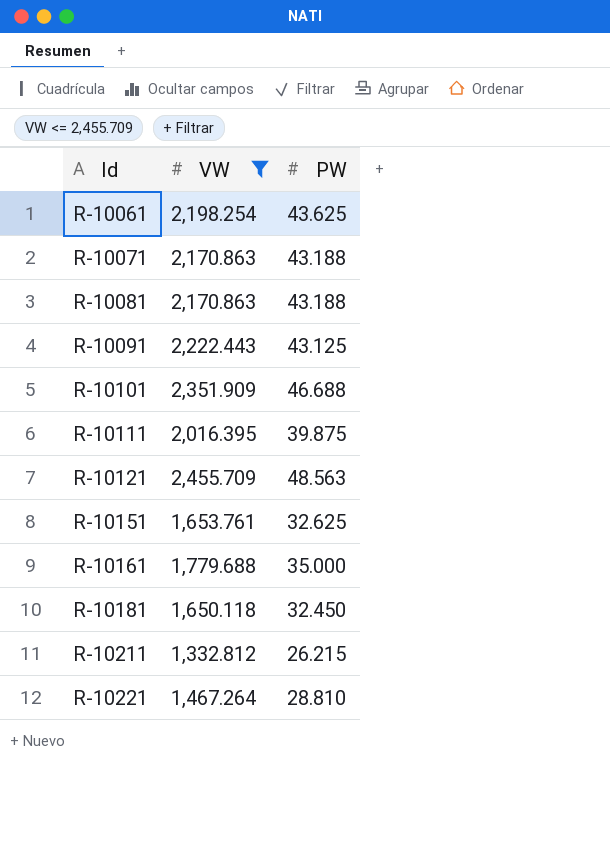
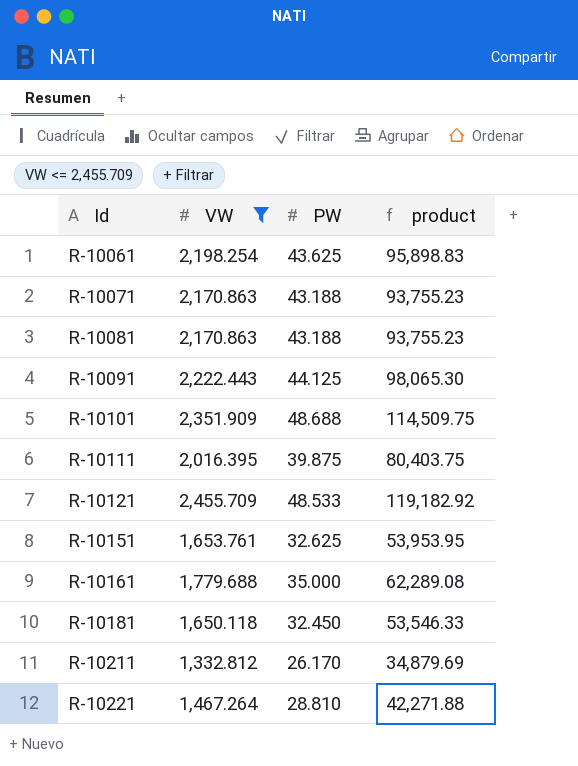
column product | formula: none -> [VW] * [PW]
R-10091 | PW: 43.125 -> 44.125
R-10101 | PW: 46.688 -> 48.688
R-10121 | PW: 48.563 -> 48.533
R-10211 | PW: 26.215 -> 26.170

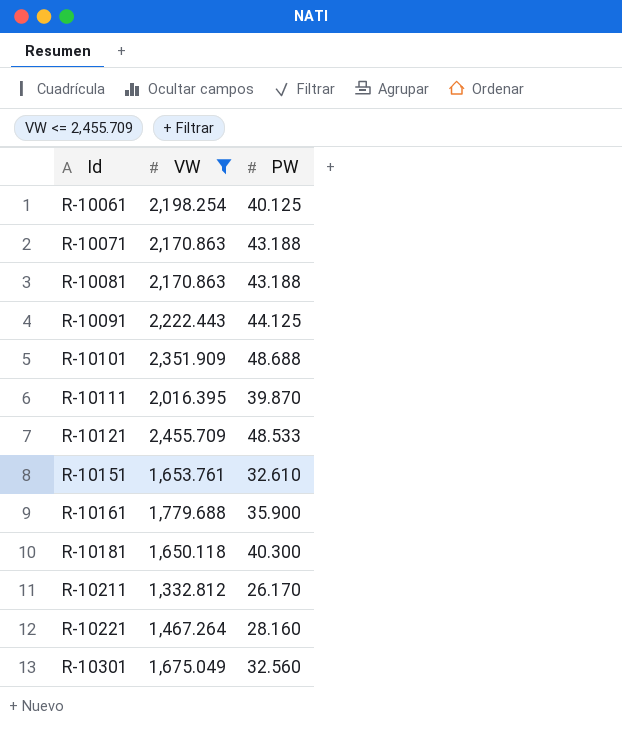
column product | formula: [VW] * [PW] -> none
R-10061 | PW: 43.625 -> 40.125
R-10111 | PW: 39.875 -> 39.870
R-10151 | PW: 32.625 -> 32.610
R-10161 | PW: 35.000 -> 35.900
R-10181 | PW: 32.450 -> 40.300
R-10221 | PW: 28.810 -> 28.160
row R-10301: none -> 1,675.049 | 32.560

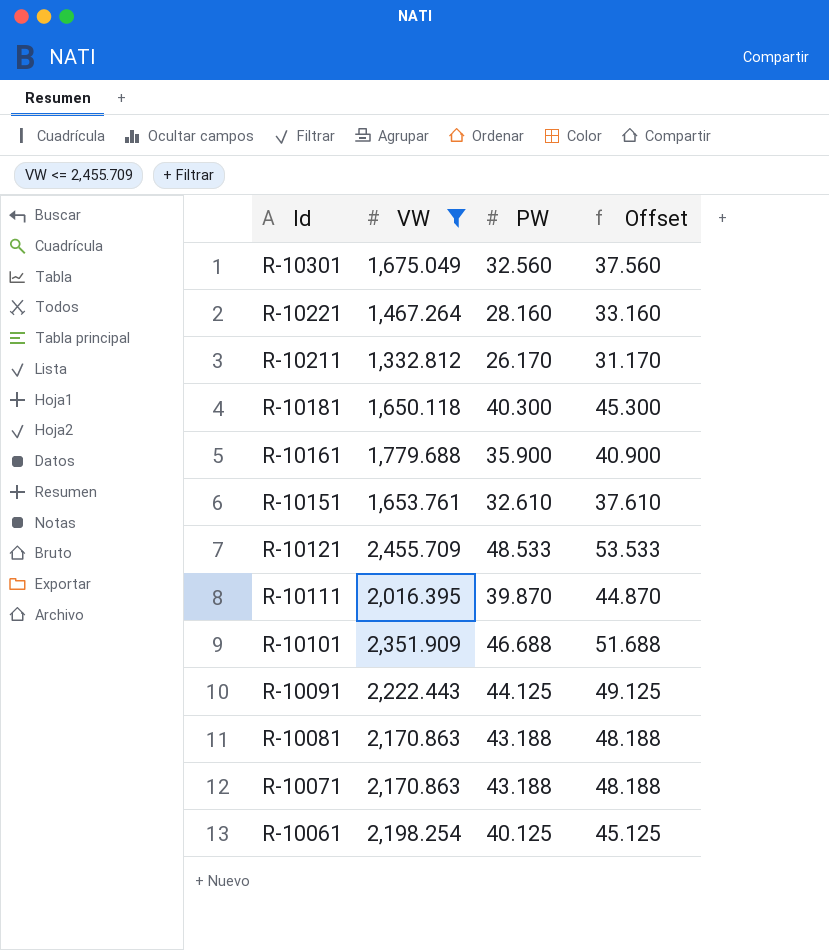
row order: Id ascending -> Id descending
column Offset | formula: none -> [PW] + 5
R-10101 | PW: 48.688 -> 46.688

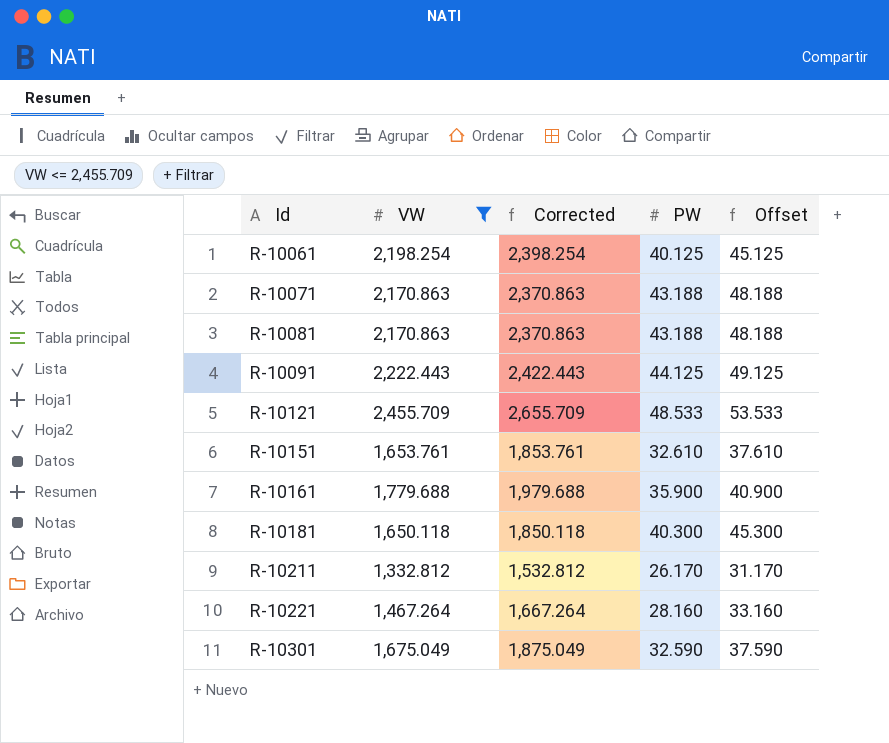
row order: Id descending -> Id ascending
column Corrected | formula: none -> [VW] + 200
row R-10111: 2,016.395 | 39.870 | 44.870 -> none
row R-10101: 2,351.909 | 46.688 | 51.688 -> none
R-10301 | PW: 32.560 -> 32.590
R-10301 | Offset: 37.560 -> 37.590

